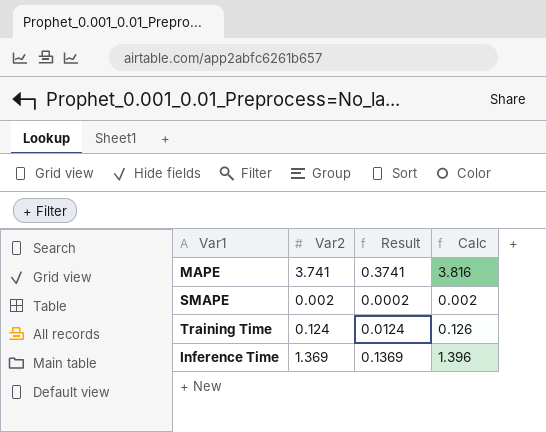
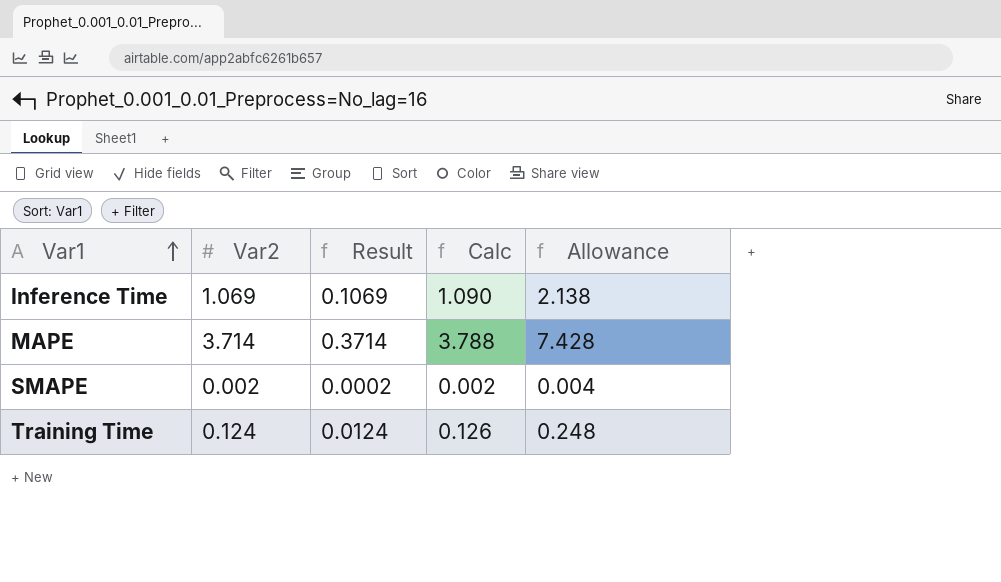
row order: none -> Var1 ascending
column Allowance | formula: none -> [Var2] * 2
Inference Time | Var2: 1.369 -> 1.069
Inference Time | Result: 0.1369 -> 0.1069
Inference Time | Calc: 1.396 -> 1.090
MAPE | Var2: 3.741 -> 3.714
MAPE | Result: 0.3741 -> 0.3714
MAPE | Calc: 3.816 -> 3.788

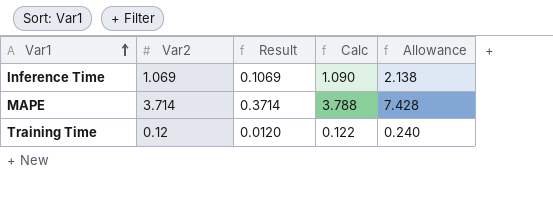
row SMAPE: 0.002 | 0.0002 | 0.002 | 0.004 -> none
Training Time | Var2: 0.124 -> 0.12
Training Time | Result: 0.0124 -> 0.0120
Training Time | Calc: 0.126 -> 0.122
Training Time | Allowance: 0.248 -> 0.240

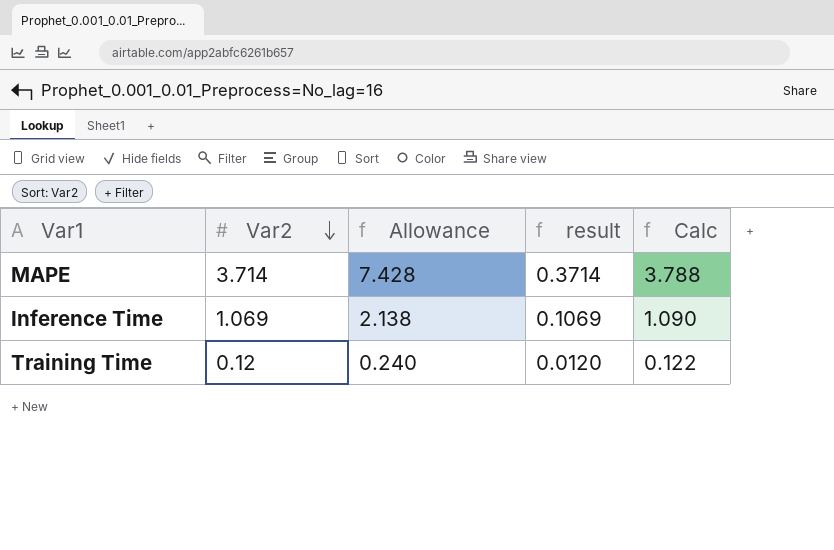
row order: Var1 ascending -> Var2 descending
column Allowance | position: 5 -> 3
column name: Result -> result

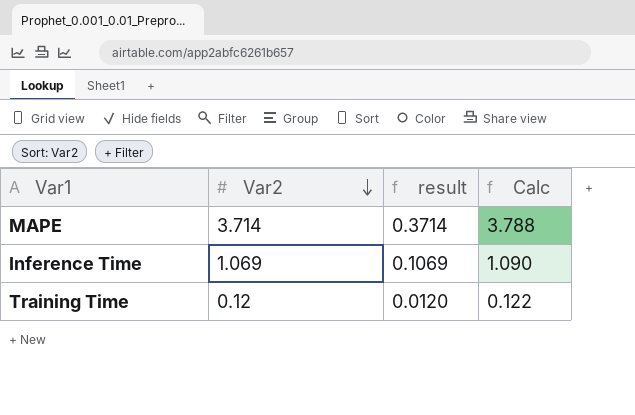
column Allowance | formula: [Var2] * 2 -> none

